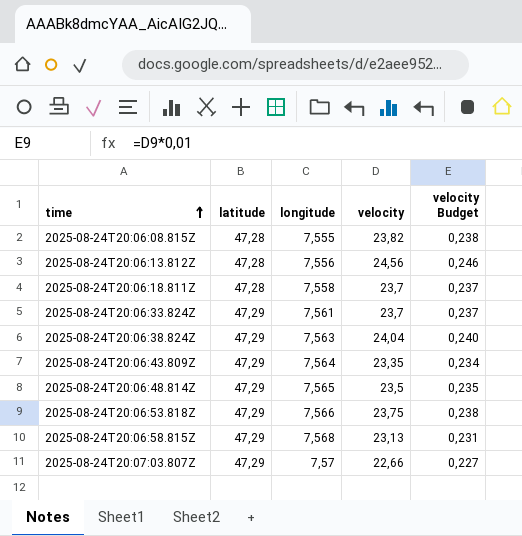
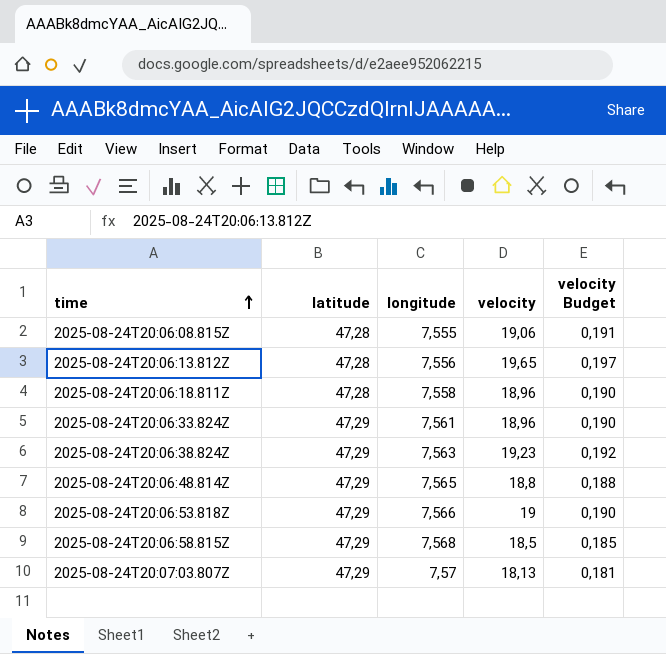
row 2025-08-24T20:06:43.809Z: 47,29 | 7,564 | 23,35 | 0,234 -> none
2025-08-24T20:06:08.815Z | velocity: 23,82 -> 19,06
2025-08-24T20:06:08.815Z | velocity Budget: 0,238 -> 0,191
2025-08-24T20:06:13.812Z | velocity: 24,56 -> 19,65
2025-08-24T20:06:13.812Z | velocity Budget: 0,246 -> 0,197
2025-08-24T20:06:18.811Z | velocity: 23,7 -> 18,96
2025-08-24T20:06:18.811Z | velocity Budget: 0,237 -> 0,190
2025-08-24T20:06:33.824Z | velocity: 23,7 -> 18,96
2025-08-24T20:06:33.824Z | velocity Budget: 0,237 -> 0,190
2025-08-24T20:06:38.824Z | velocity: 24,04 -> 19,23
2025-08-24T20:06:38.824Z | velocity Budget: 0,240 -> 0,192
2025-08-24T20:06:48.814Z | velocity: 23,5 -> 18,8
2025-08-24T20:06:48.814Z | velocity Budget: 0,235 -> 0,188
2025-08-24T20:06:53.818Z | velocity: 23,75 -> 19
2025-08-24T20:06:53.818Z | velocity Budget: 0,238 -> 0,190
2025-08-24T20:06:58.815Z | velocity: 23,13 -> 18,5
2025-08-24T20:06:58.815Z | velocity Budget: 0,231 -> 0,185
2025-08-24T20:07:03.807Z | velocity: 22,66 -> 18,13
2025-08-24T20:07:03.807Z | velocity Budget: 0,227 -> 0,181

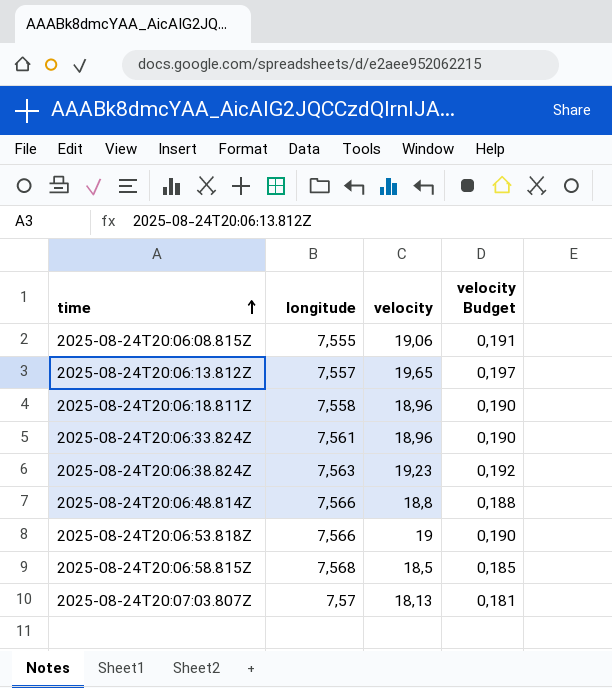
column latitude | position: 2 -> none
2025-08-24T20:06:13.812Z | longitude: 7,556 -> 7,557
2025-08-24T20:06:48.814Z | longitude: 7,565 -> 7,566

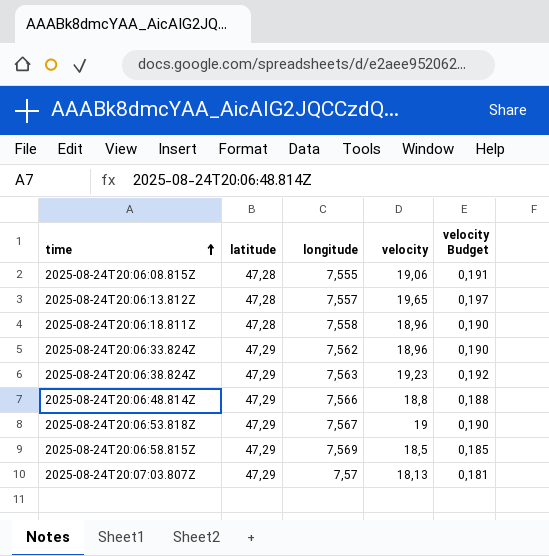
column latitude | position: none -> 2
2025-08-24T20:06:33.824Z | longitude: 7,561 -> 7,562
2025-08-24T20:06:53.818Z | longitude: 7,566 -> 7,567
2025-08-24T20:06:58.815Z | longitude: 7,568 -> 7,569

